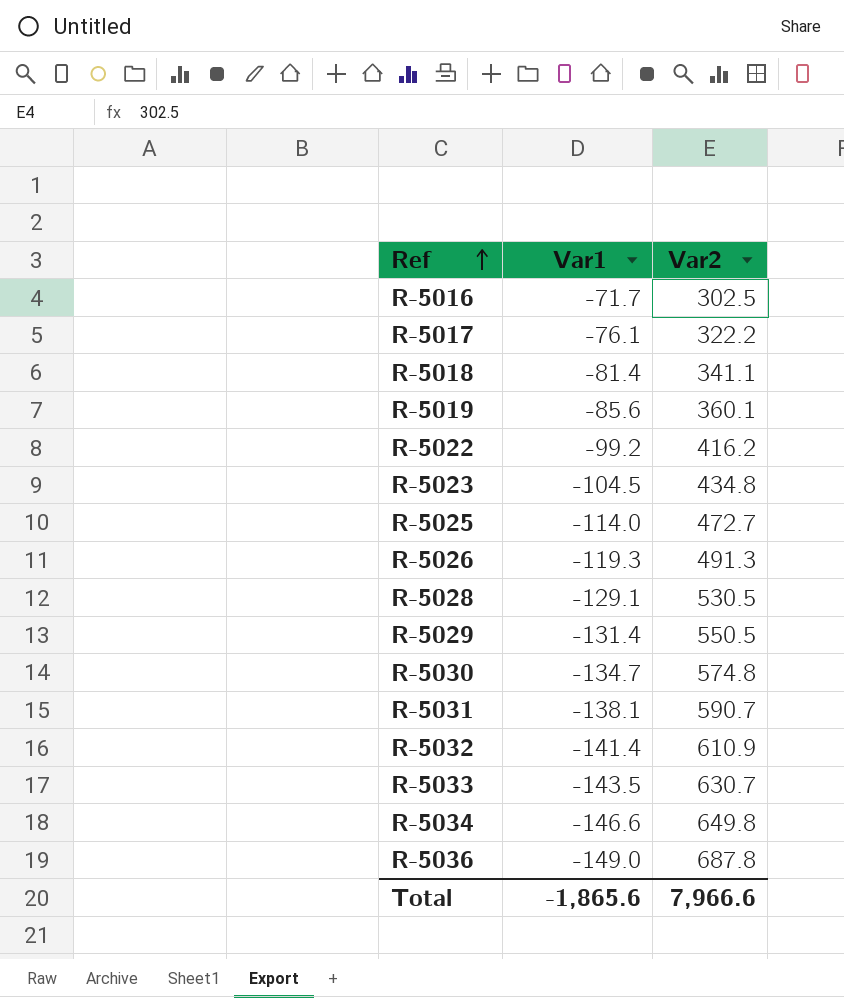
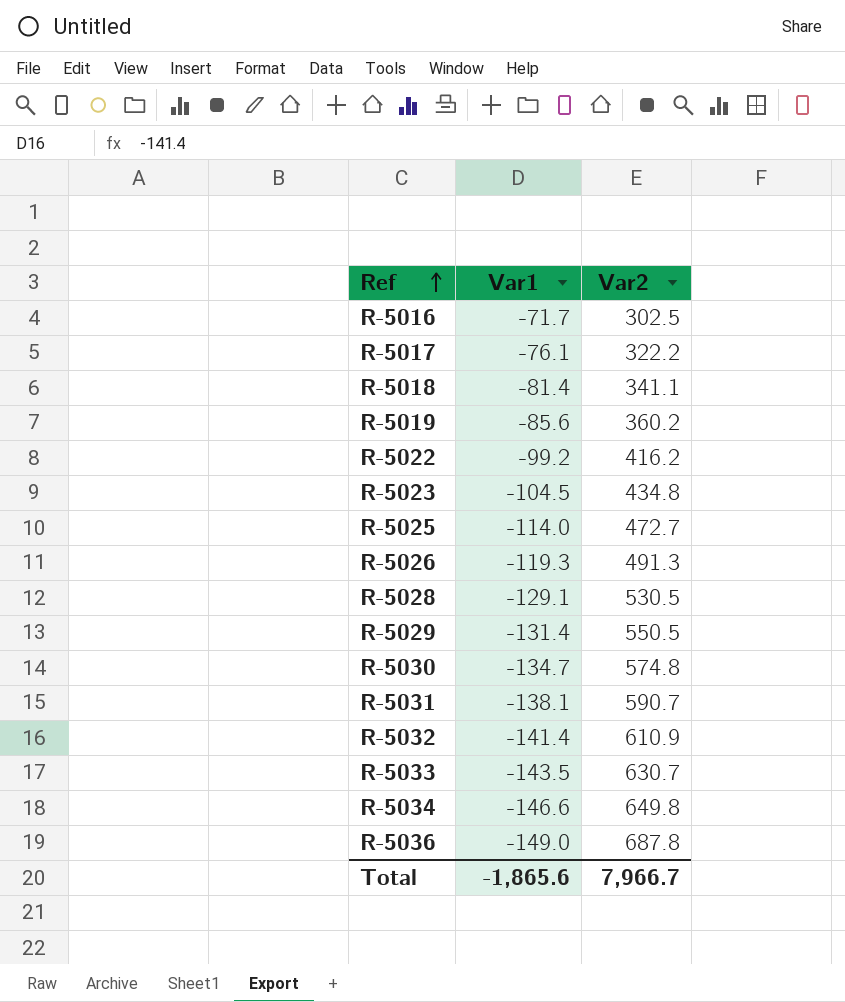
R-5019 | Var2: 360.1 -> 360.2
Total | Var2: 7,966.6 -> 7,966.7

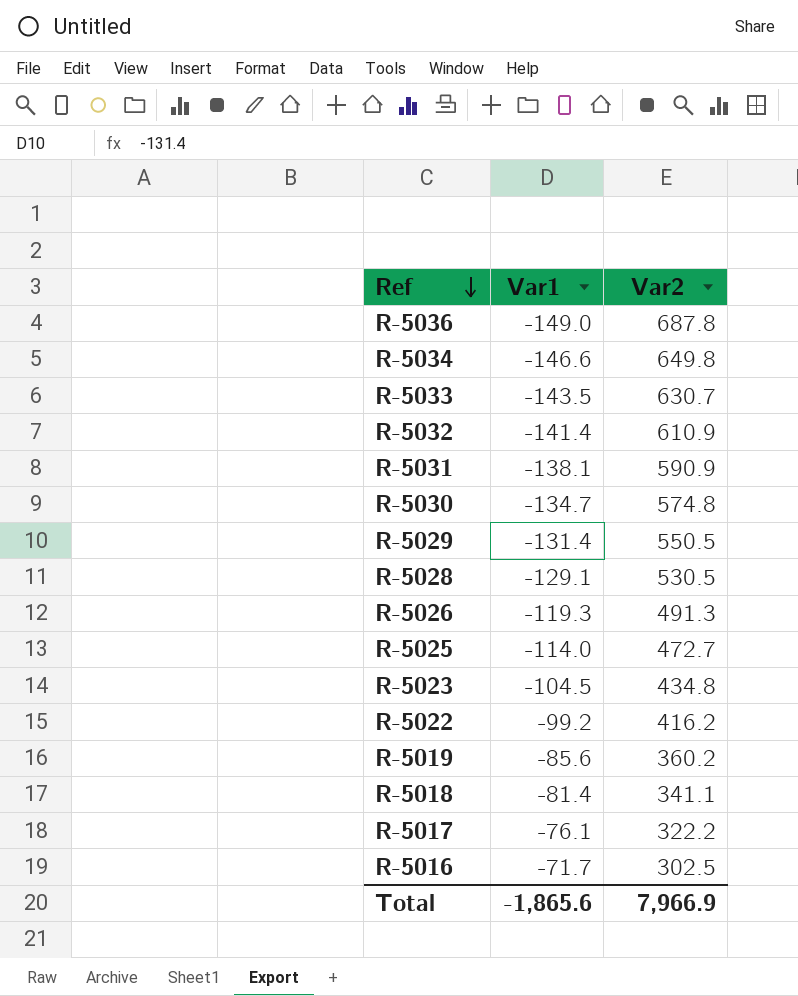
row order: Ref ascending -> Ref descending
R-5031 | Var2: 590.7 -> 590.9
Total | Var2: 7,966.7 -> 7,966.9

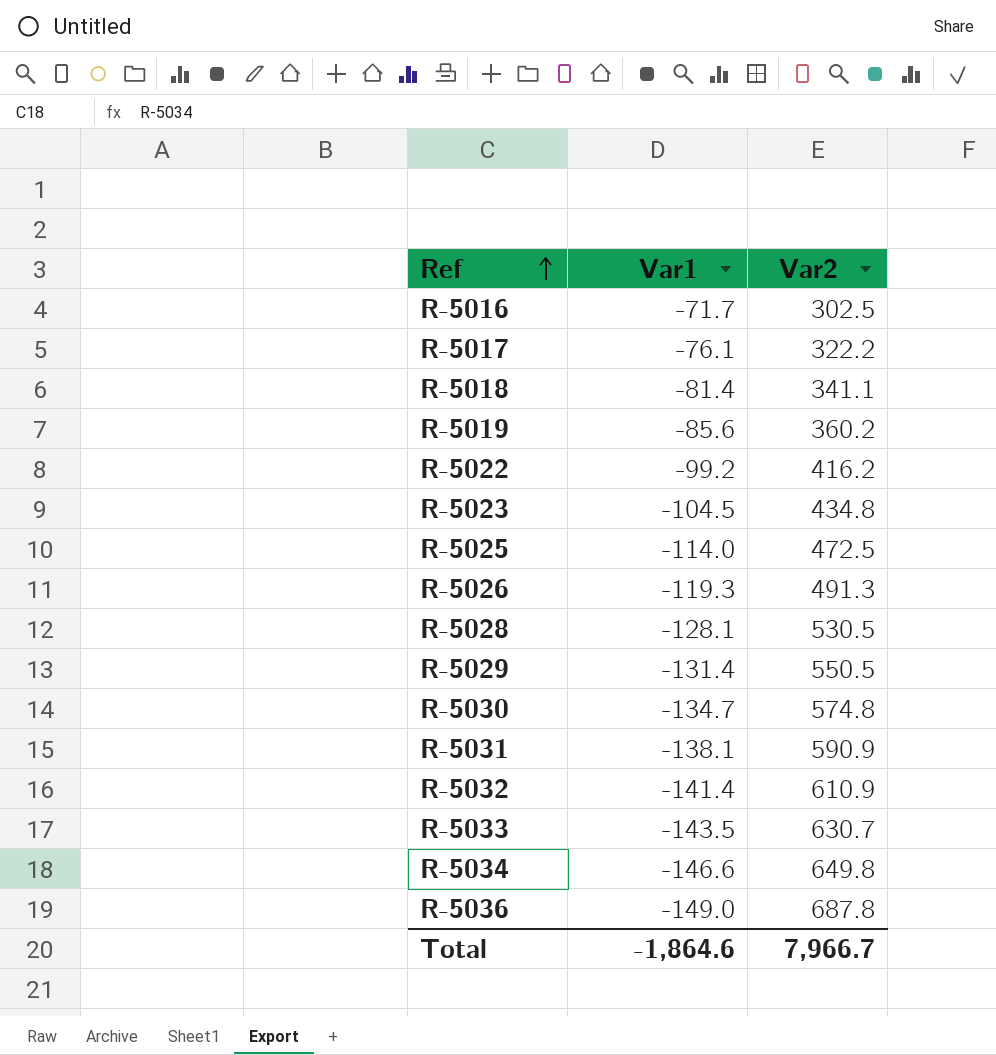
row order: Ref descending -> Ref ascending
R-5025 | Var2: 472.7 -> 472.5
R-5028 | Var1: -129.1 -> -128.1
Total | Var1: -1,865.6 -> -1,864.6
Total | Var2: 7,966.9 -> 7,966.7

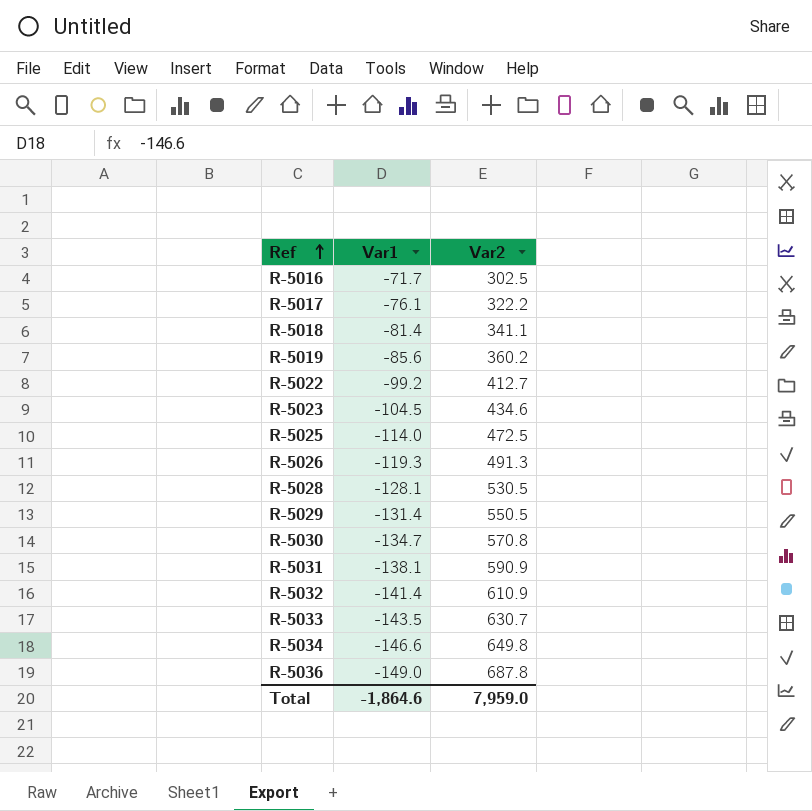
R-5022 | Var2: 416.2 -> 412.7
R-5023 | Var2: 434.8 -> 434.6
R-5030 | Var2: 574.8 -> 570.8
Total | Var2: 7,966.7 -> 7,959.0

